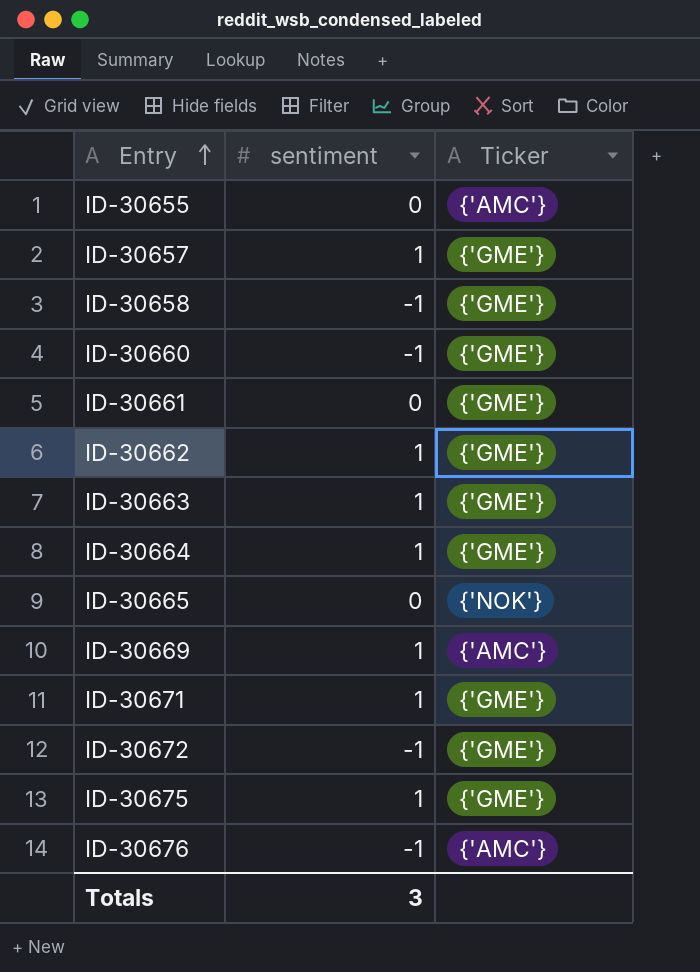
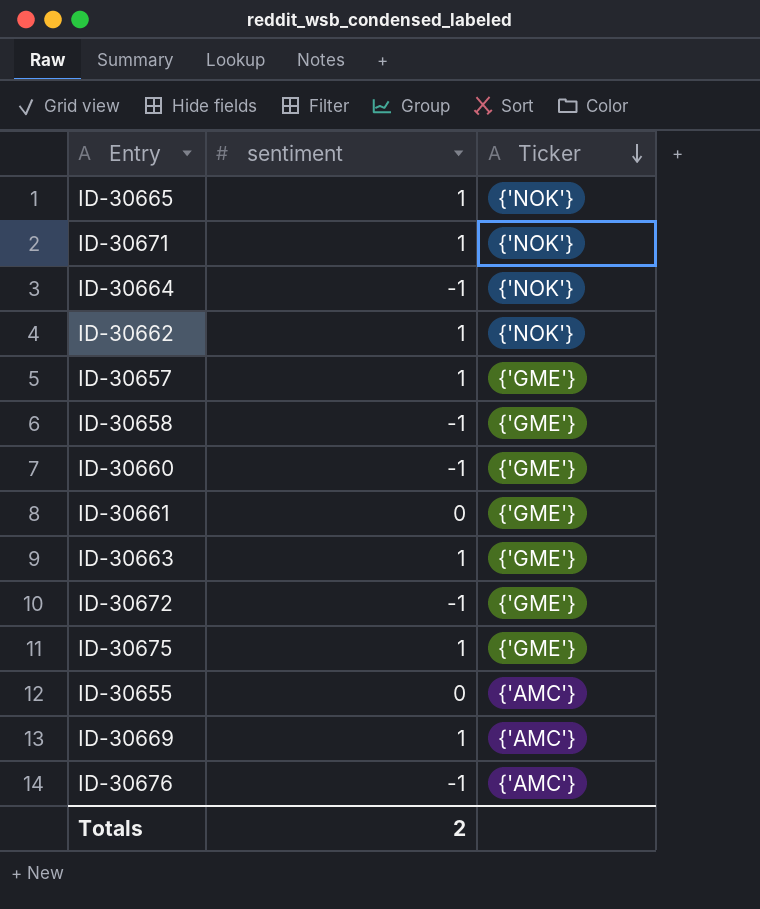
row order: Entry ascending -> Ticker descending
ID-30665 | sentiment: 0 -> 1
ID-30671 | Ticker: {'GME'} -> {'NOK'}
ID-30664 | sentiment: 1 -> -1
ID-30664 | Ticker: {'GME'} -> {'NOK'}
ID-30662 | Ticker: {'GME'} -> {'NOK'}
Totals | sentiment: 3 -> 2

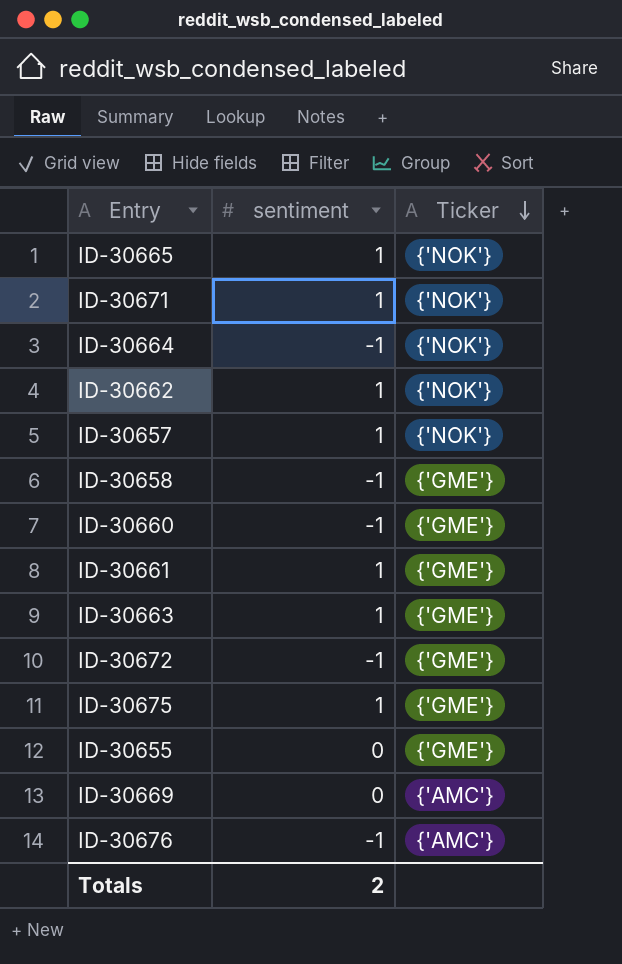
ID-30657 | Ticker: {'GME'} -> {'NOK'}
ID-30661 | sentiment: 0 -> 1
ID-30655 | Ticker: {'AMC'} -> {'GME'}
ID-30669 | sentiment: 1 -> 0

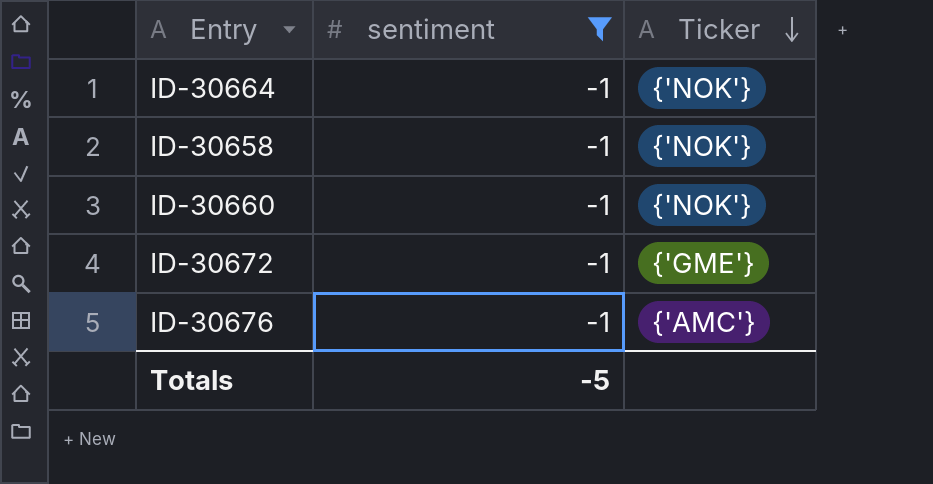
filter: none -> sentiment = -1
ID-30658 | Ticker: {'GME'} -> {'NOK'}
ID-30660 | Ticker: {'GME'} -> {'NOK'}
Totals | sentiment: 2 -> -5

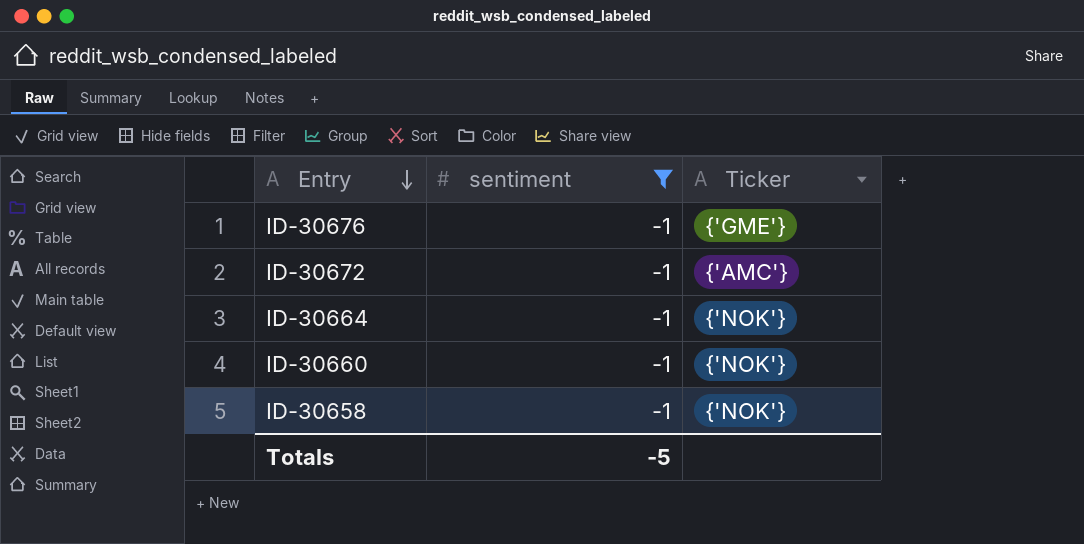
row order: Ticker descending -> Entry descending
ID-30676 | Ticker: {'AMC'} -> {'GME'}
ID-30672 | Ticker: {'GME'} -> {'AMC'}

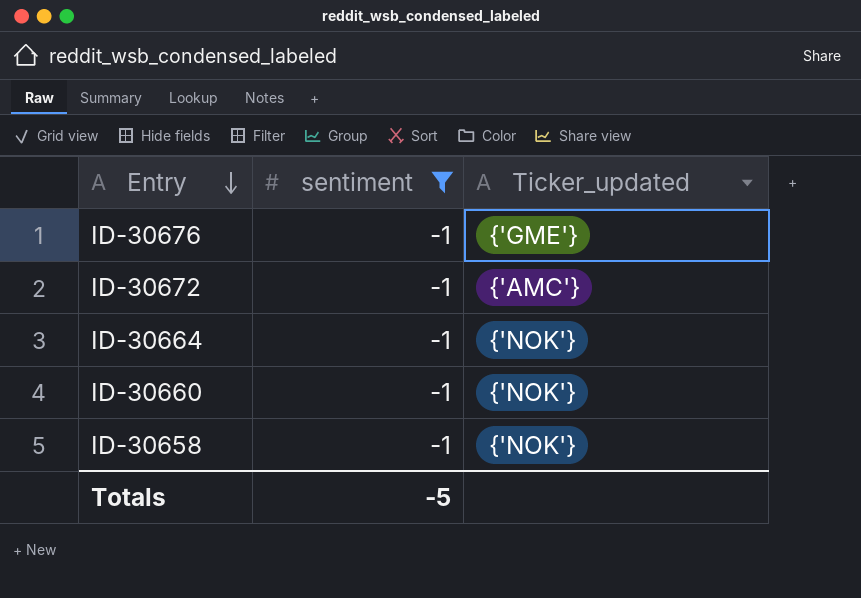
column name: Ticker -> Ticker_updated

